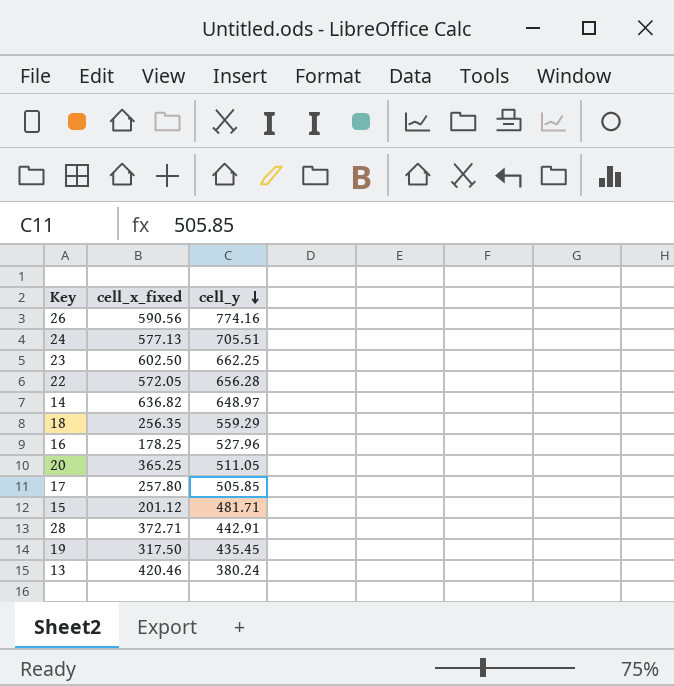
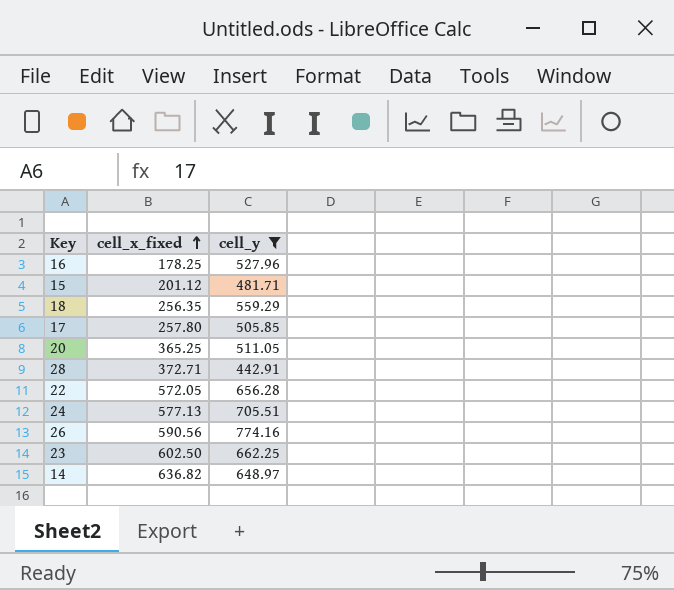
filter: none -> cell_y >= 442.91
row order: cell_y descending -> cell_x_fixed ascending

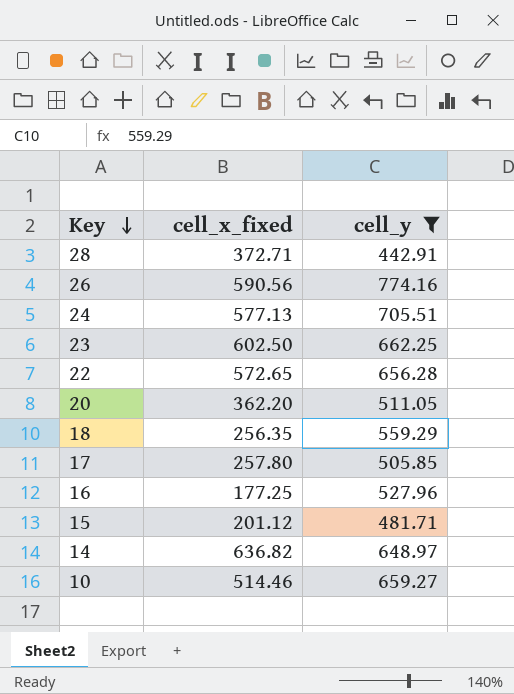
row order: cell_x_fixed ascending -> Key descending
22 | cell_x_fixed: 572.05 -> 572.65
20 | cell_x_fixed: 365.25 -> 362.20
16 | cell_x_fixed: 178.25 -> 177.25
row 10: none -> 514.46 | 659.27

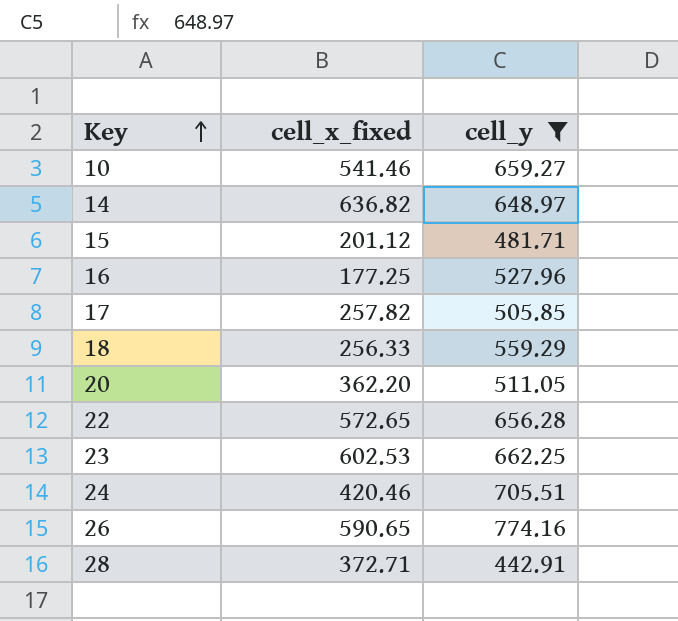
row order: Key descending -> Key ascending
10 | cell_x_fixed: 514.46 -> 541.46
17 | cell_x_fixed: 257.80 -> 257.82
18 | cell_x_fixed: 256.35 -> 256.33
23 | cell_x_fixed: 602.50 -> 602.53
24 | cell_x_fixed: 577.13 -> 420.46
26 | cell_x_fixed: 590.56 -> 590.65

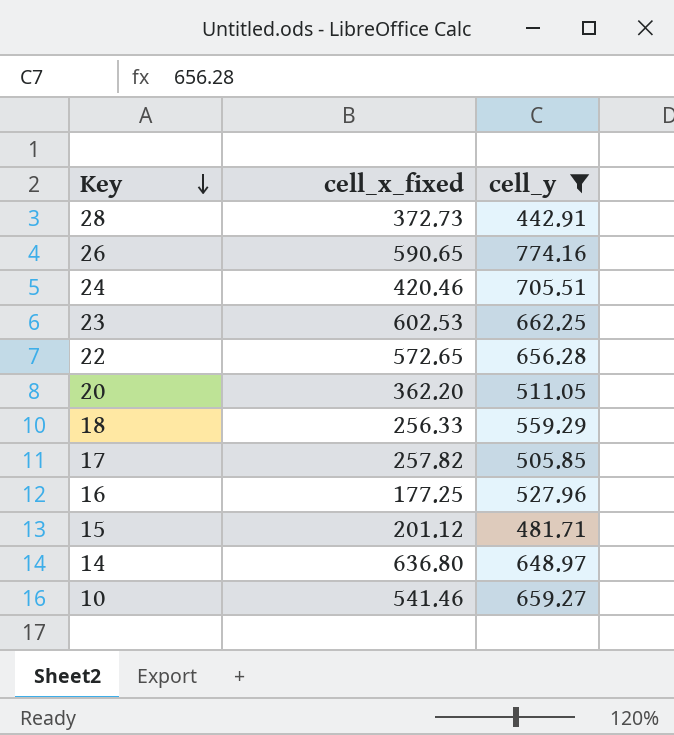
row order: Key ascending -> Key descending
28 | cell_x_fixed: 372.71 -> 372.73
14 | cell_x_fixed: 636.82 -> 636.80

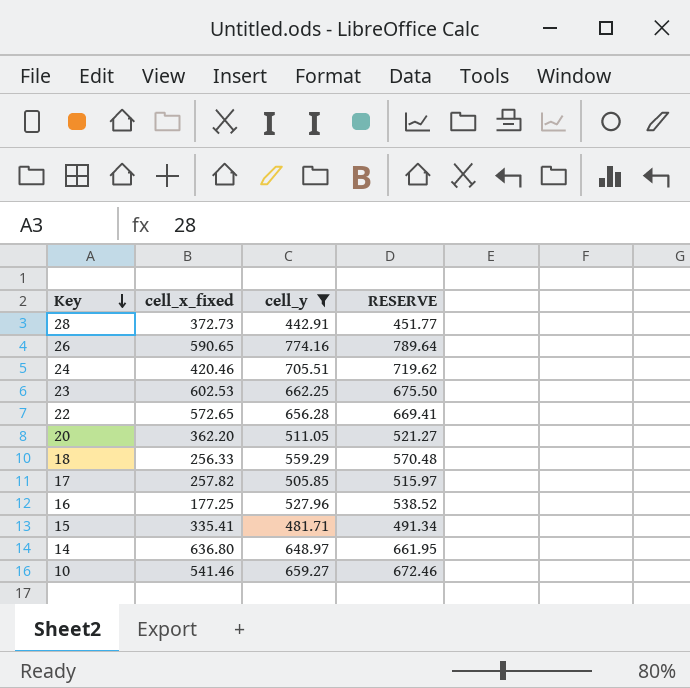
column RESERVE | formula: none -> [cell_y] * 1.02
15 | cell_x_fixed: 201.12 -> 335.41

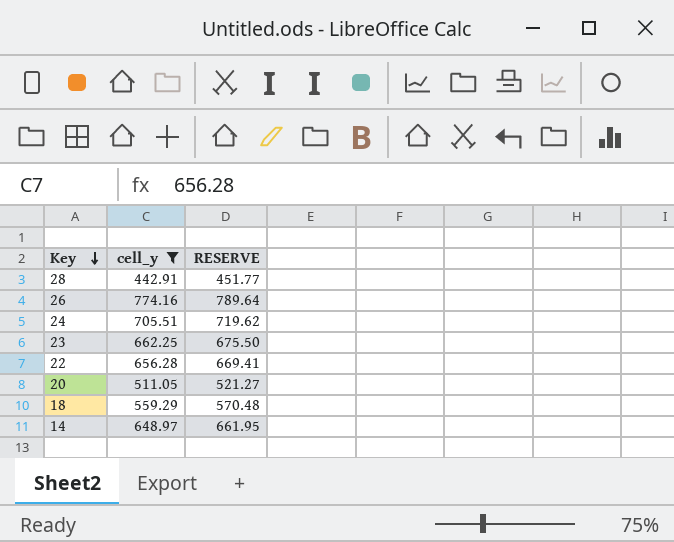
column cell_x_fixed | position: 2 -> none
row 17: 257.82 | 505.85 | 515.97 -> none
row 16: 177.25 | 527.96 | 538.52 -> none
row 15: 335.41 | 481.71 | 491.34 -> none
row 10: 541.46 | 659.27 | 672.46 -> none

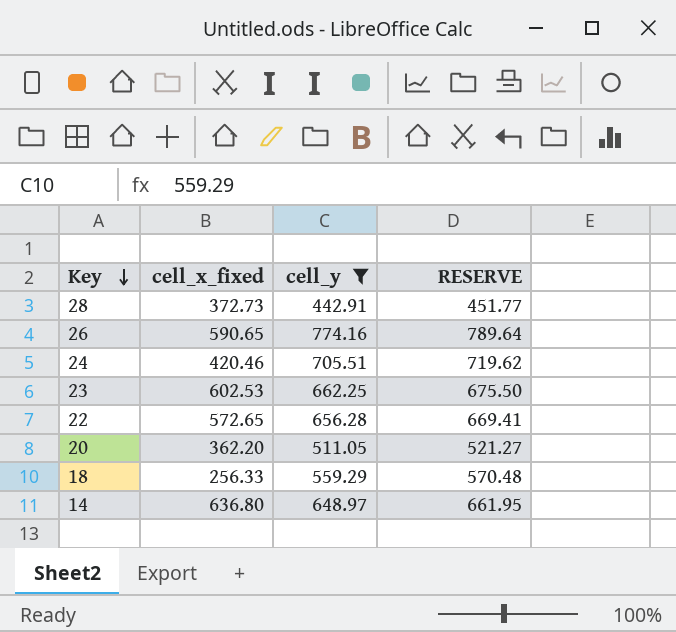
column cell_x_fixed | position: none -> 2

